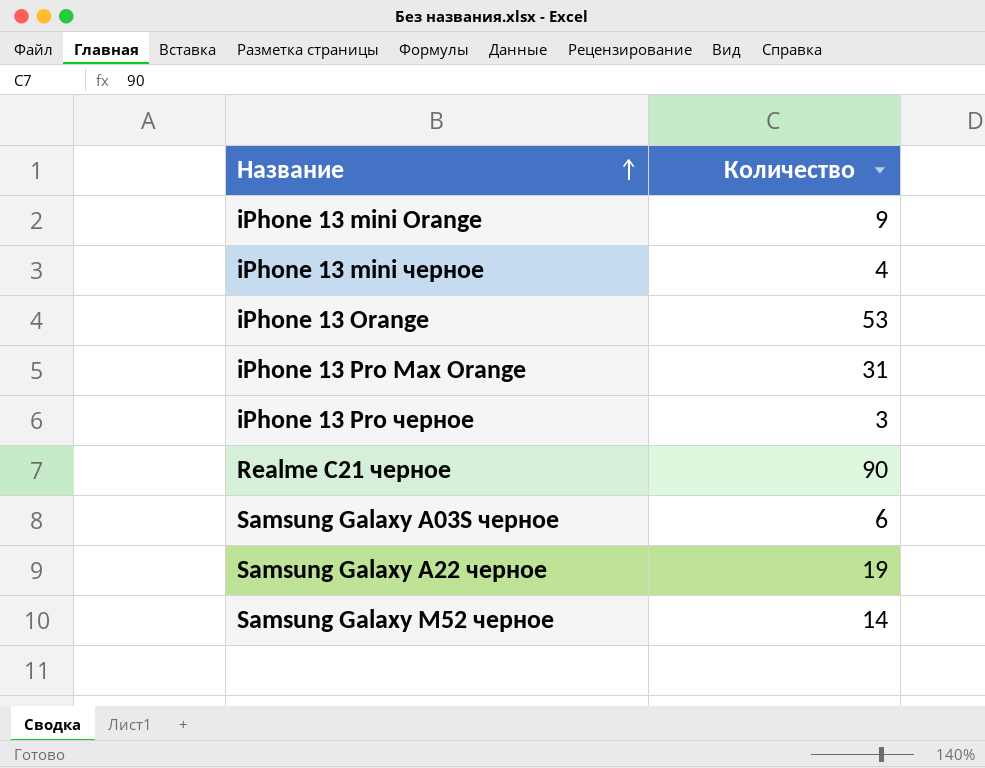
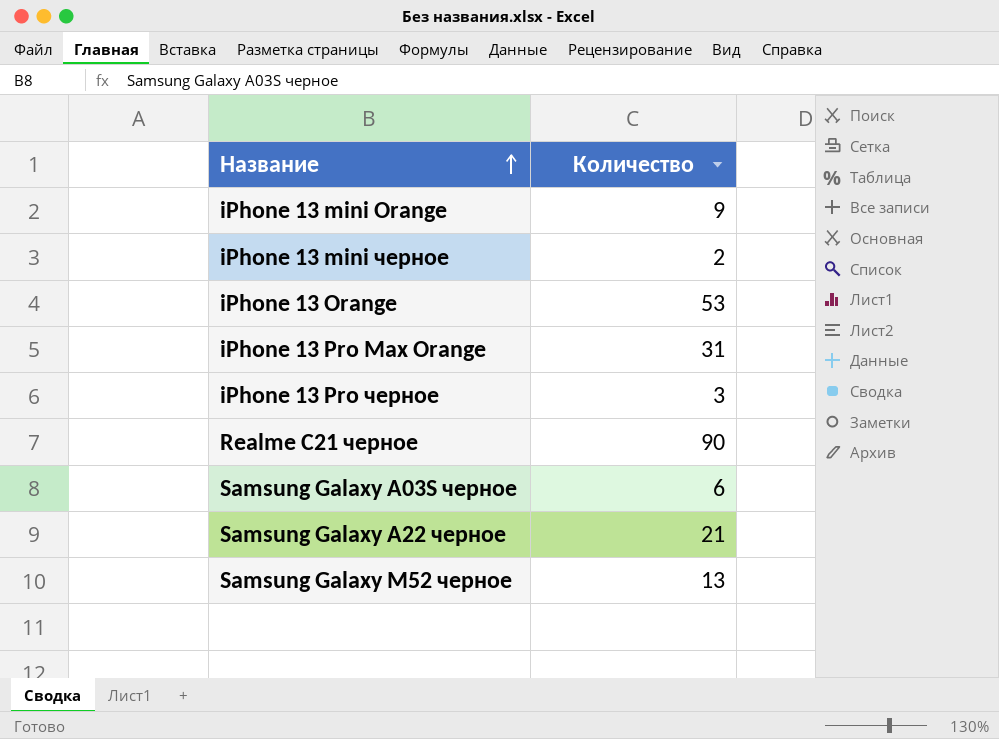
iPhone 13 mini черное | Количество: 4 -> 2
Samsung Galaxy A22 черное | Количество: 19 -> 21
Samsung Galaxy M52 черное | Количество: 14 -> 13

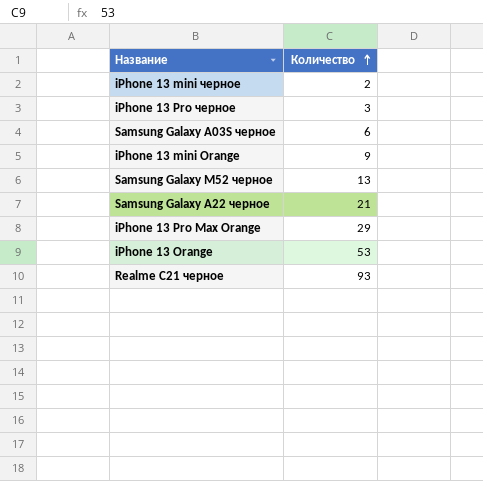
row order: Название ascending -> Количество ascending
iPhone 13 Pro Max Orange | Количество: 31 -> 29
Realme C21 черное | Количество: 90 -> 93

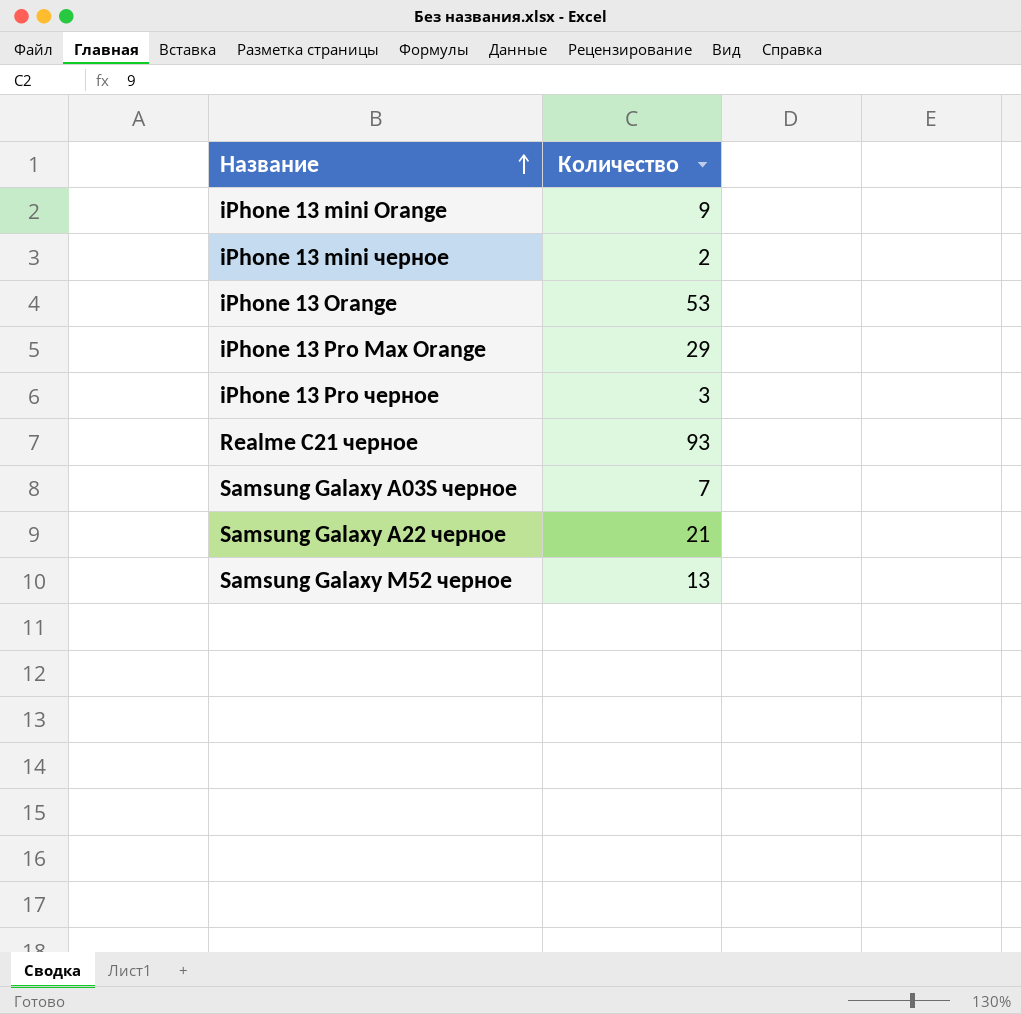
row order: Количество ascending -> Название ascending
Samsung Galaxy A03S черное | Количество: 6 -> 7

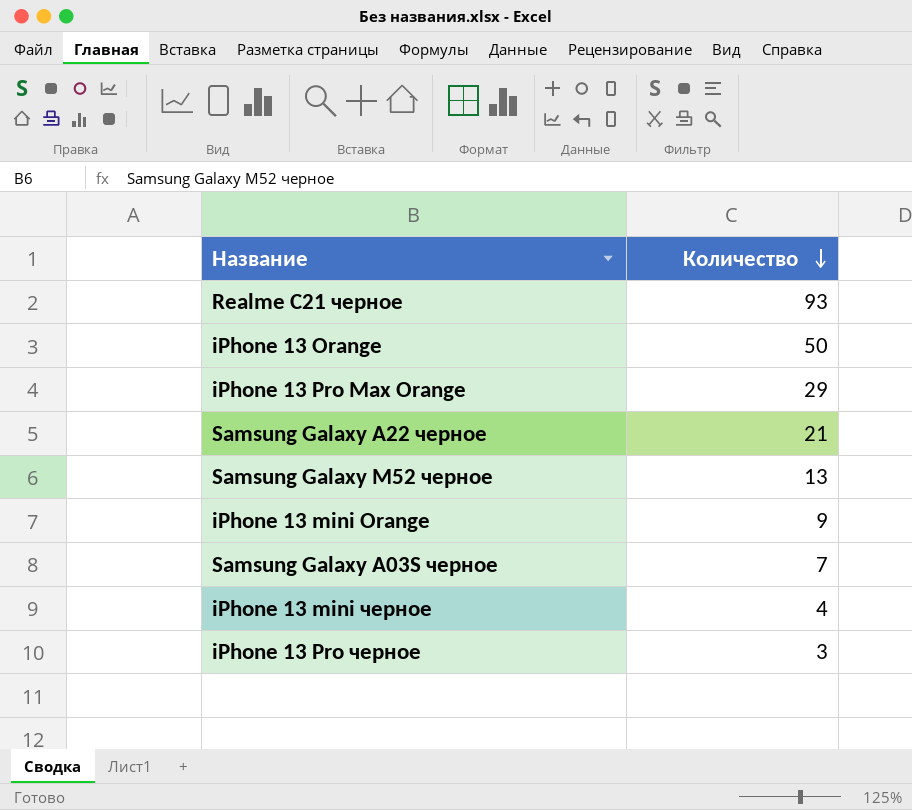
row order: Название ascending -> Количество descending
iPhone 13 Orange | Количество: 53 -> 50
iPhone 13 mini черное | Количество: 2 -> 4

